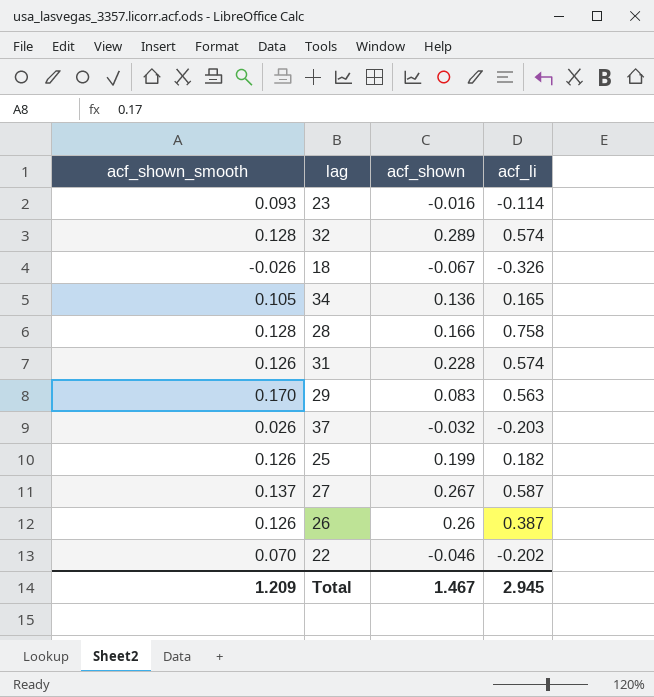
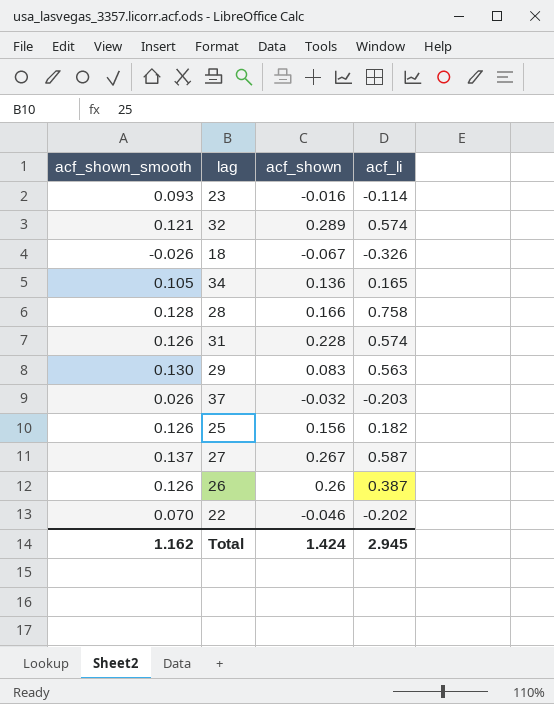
32 | acf_shown_smooth: 0.128 -> 0.121
29 | acf_shown_smooth: 0.170 -> 0.130
25 | acf_shown: 0.199 -> 0.156
Total | acf_shown_smooth: 1.209 -> 1.162
Total | acf_shown: 1.467 -> 1.424

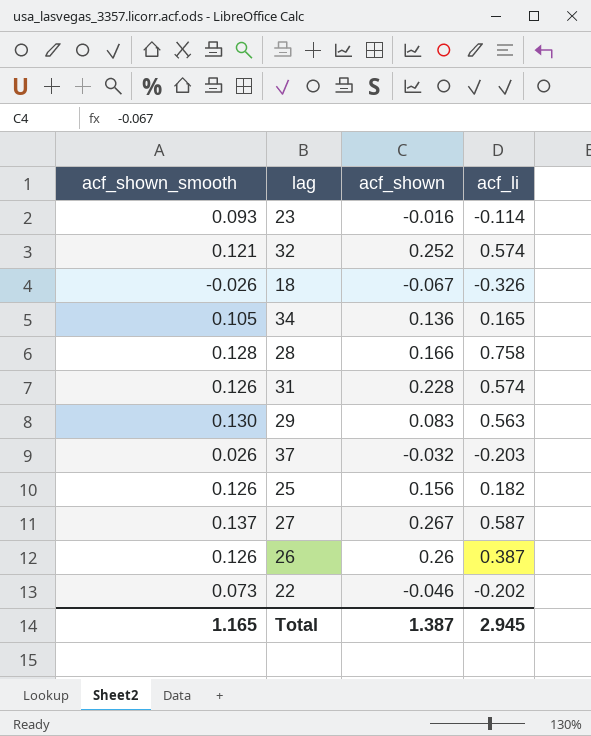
32 | acf_shown: 0.289 -> 0.252
22 | acf_shown_smooth: 0.070 -> 0.073
Total | acf_shown_smooth: 1.162 -> 1.165
Total | acf_shown: 1.424 -> 1.387

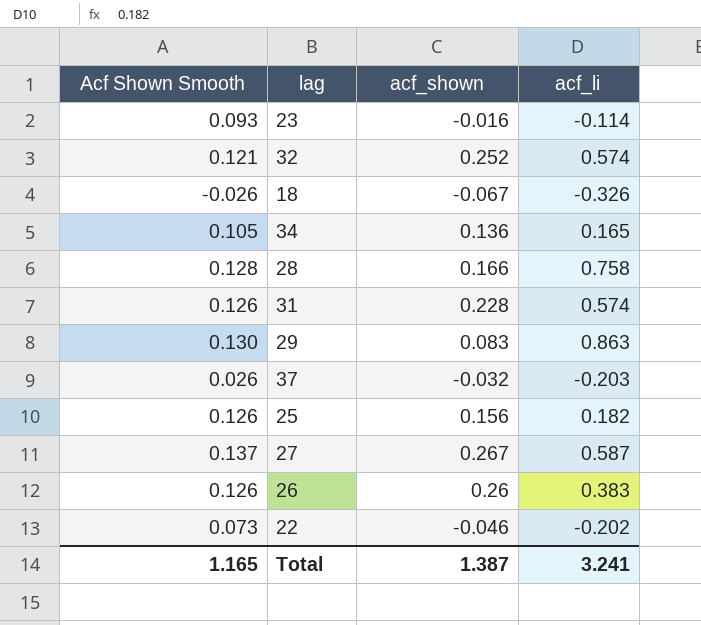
column name: acf_shown_smooth -> Acf Shown Smooth
29 | acf_li: 0.563 -> 0.863
26 | acf_li: 0.387 -> 0.383
Total | acf_li: 2.945 -> 3.241

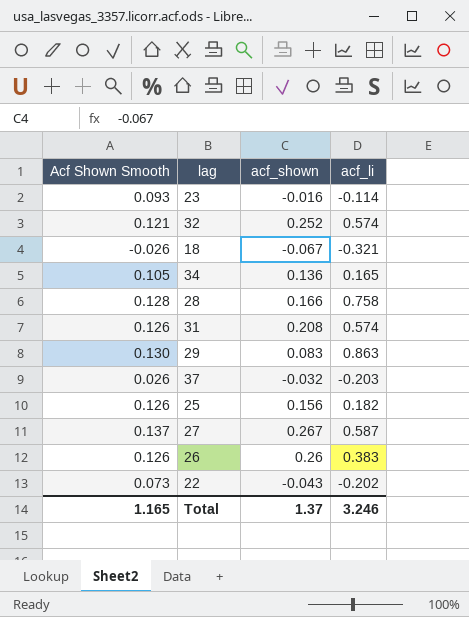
18 | acf_li: -0.326 -> -0.321
31 | acf_shown: 0.228 -> 0.208
22 | acf_shown: -0.046 -> -0.043
Total | acf_shown: 1.387 -> 1.37
Total | acf_li: 3.241 -> 3.246

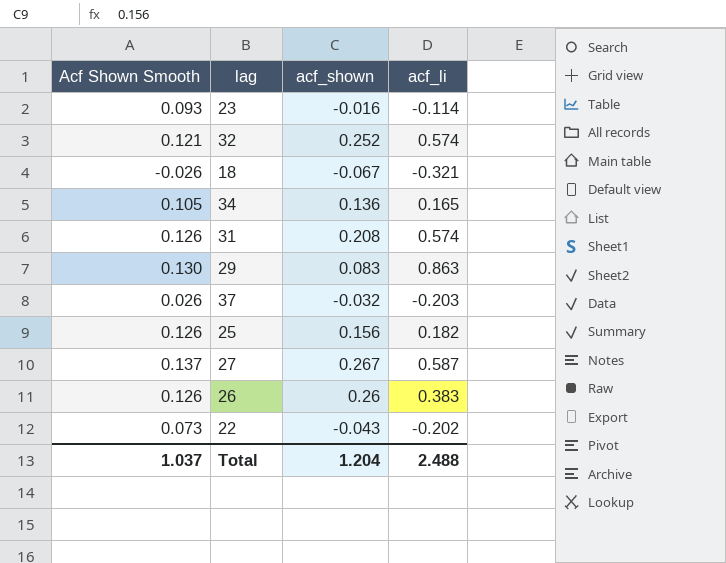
row 28: 0.128 | 0.166 | 0.758 -> none
Total | Acf Shown Smooth: 1.165 -> 1.037
Total | acf_shown: 1.37 -> 1.204
Total | acf_li: 3.246 -> 2.488

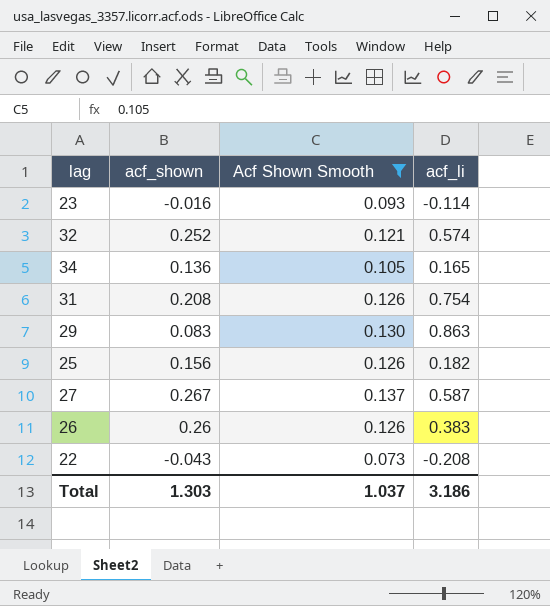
filter: none -> Acf Shown Smooth >= 0.073
column Acf Shown Smooth | position: 1 -> 3
31 | acf_li: 0.574 -> 0.754
22 | acf_li: -0.202 -> -0.208
Total | acf_shown: 1.204 -> 1.303
Total | acf_li: 2.488 -> 3.186

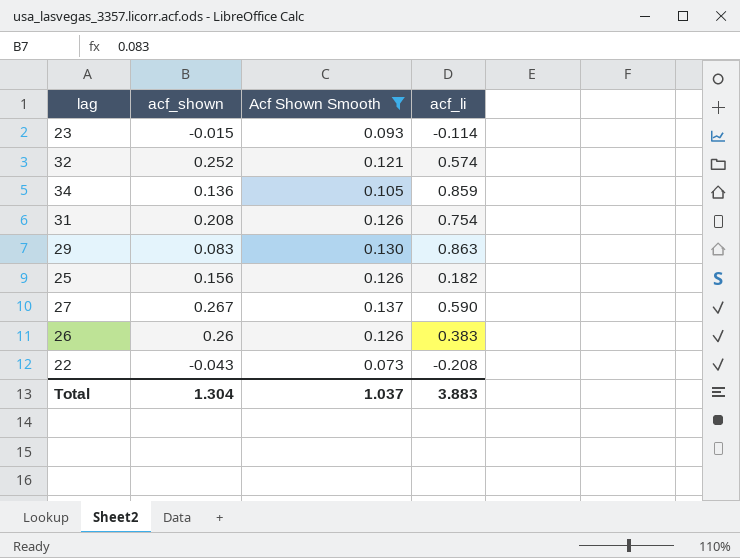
23 | acf_shown: -0.016 -> -0.015
34 | acf_li: 0.165 -> 0.859
27 | acf_li: 0.587 -> 0.590
Total | acf_shown: 1.303 -> 1.304
Total | acf_li: 3.186 -> 3.883

